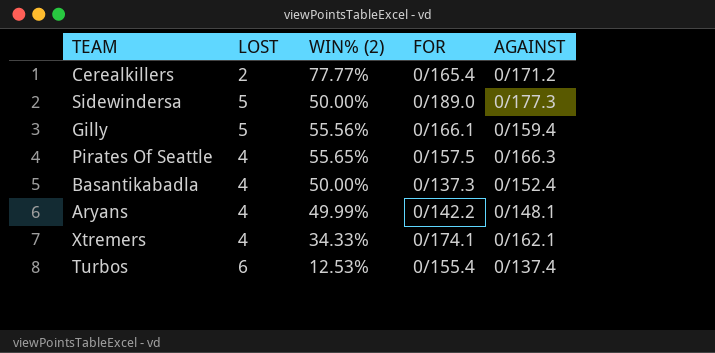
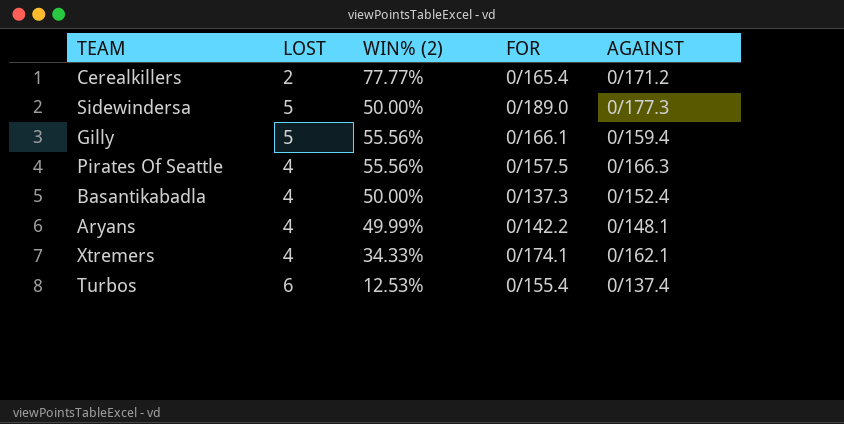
Pirates Of Seattle | WIN% (2): 55.65% -> 55.56%

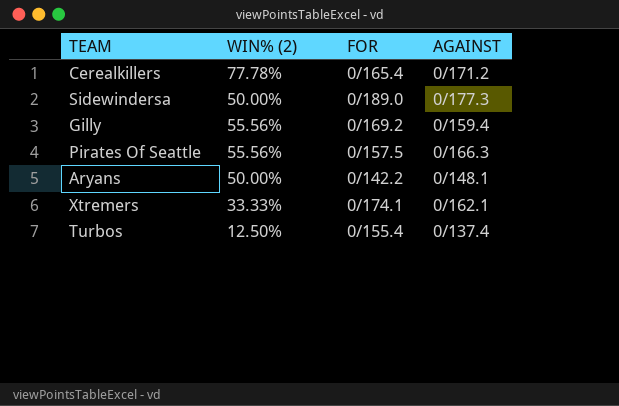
column LOST | position: 2 -> none
row Basantikabadla: 4 | 50.00% | 0/137.3 | 0/152.4 -> none
Cerealkillers | WIN% (2): 77.77% -> 77.78%
Gilly | FOR: 0/166.1 -> 0/169.2
Aryans | WIN% (2): 49.99% -> 50.00%
Xtremers | WIN% (2): 34.33% -> 33.33%
Turbos | WIN% (2): 12.53% -> 12.50%

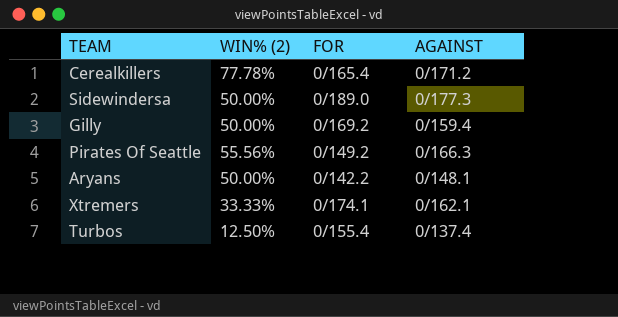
Gilly | WIN% (2): 55.56% -> 50.00%
Pirates Of Seattle | FOR: 0/157.5 -> 0/149.2

